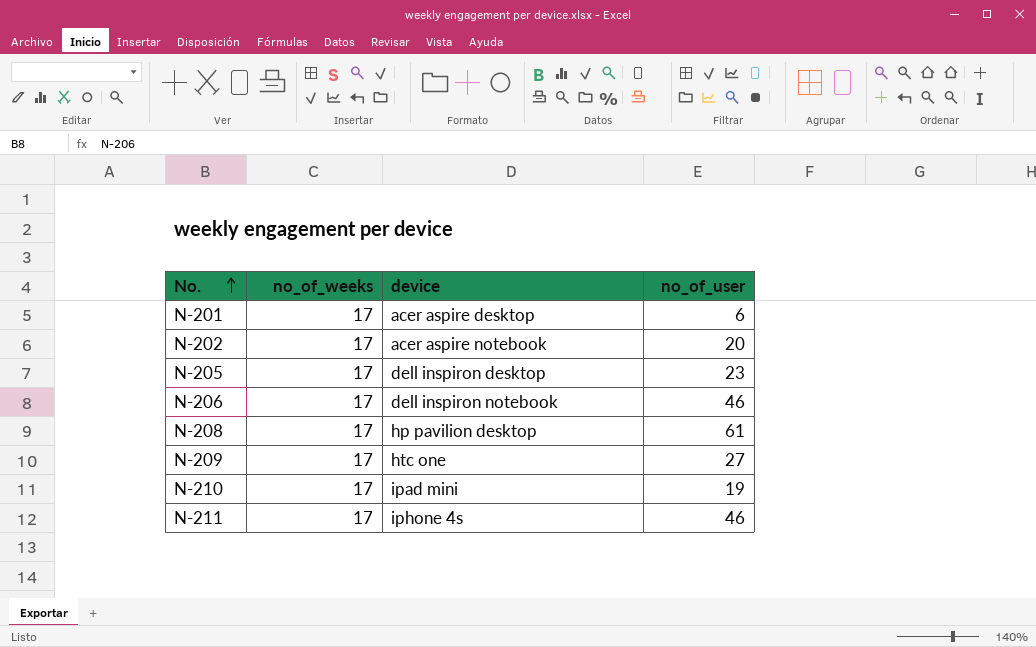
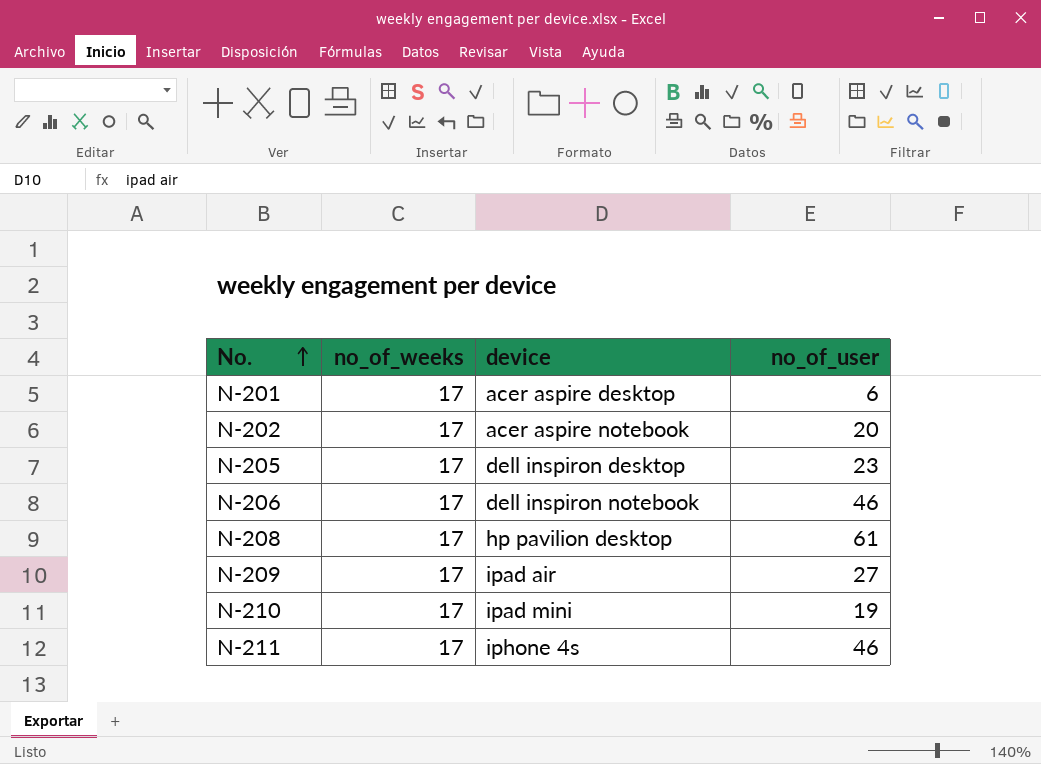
N-209 | device: htc one -> ipad air

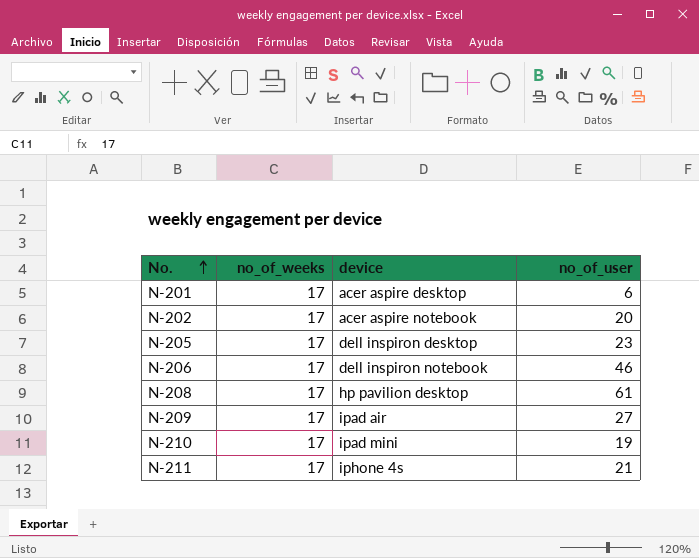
N-211 | no_of_user: 46 -> 21

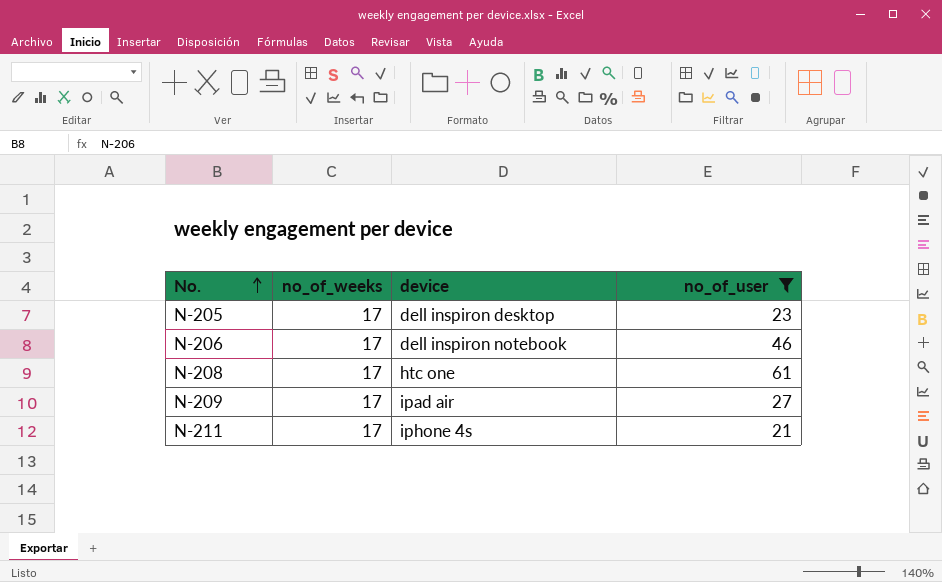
filter: none -> no_of_user >= 21
N-208 | device: hp pavilion desktop -> htc one

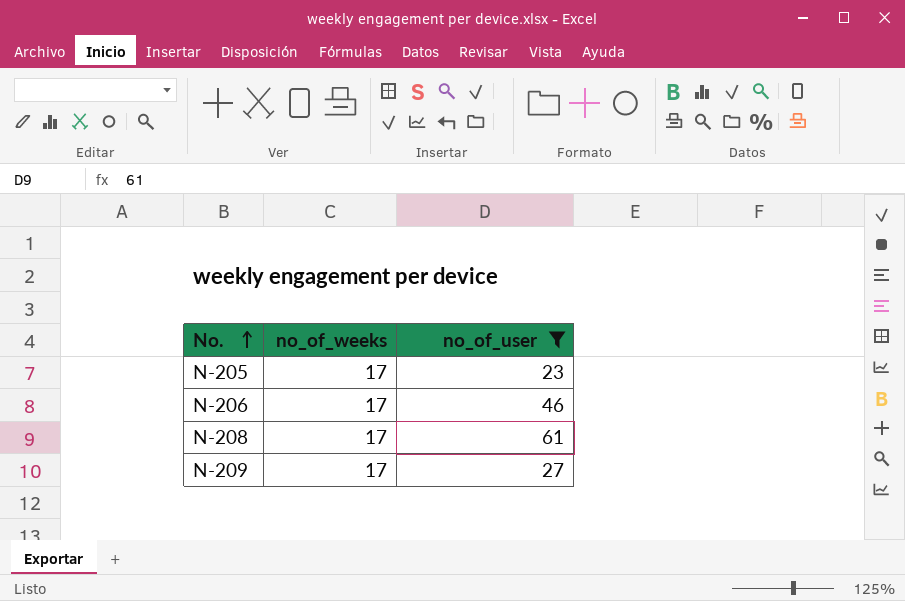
column device | position: 3 -> none
row N-211: 17 | iphone 4s | 21 -> none

